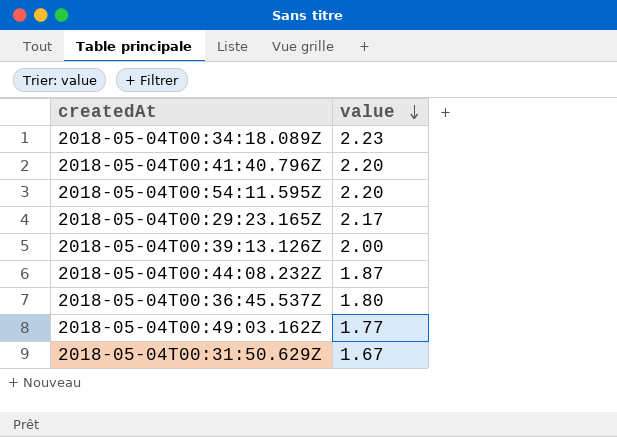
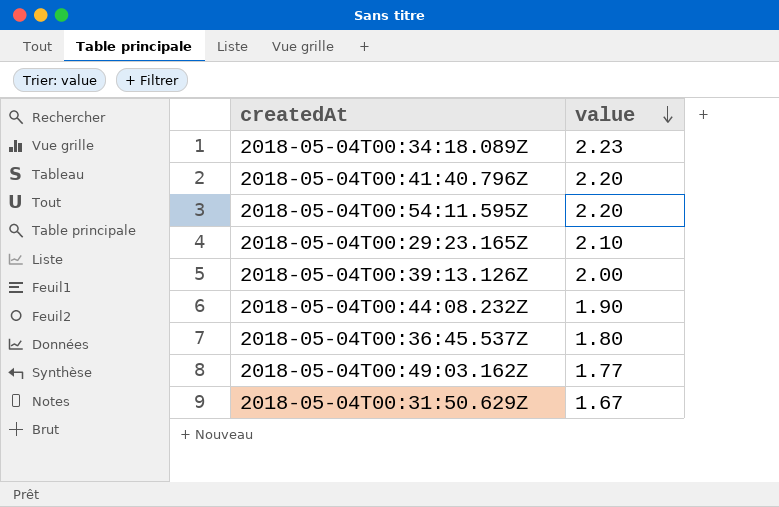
2018-05-04T00:29:23.165Z | value: 2.17 -> 2.10
2018-05-04T00:44:08.232Z | value: 1.87 -> 1.90

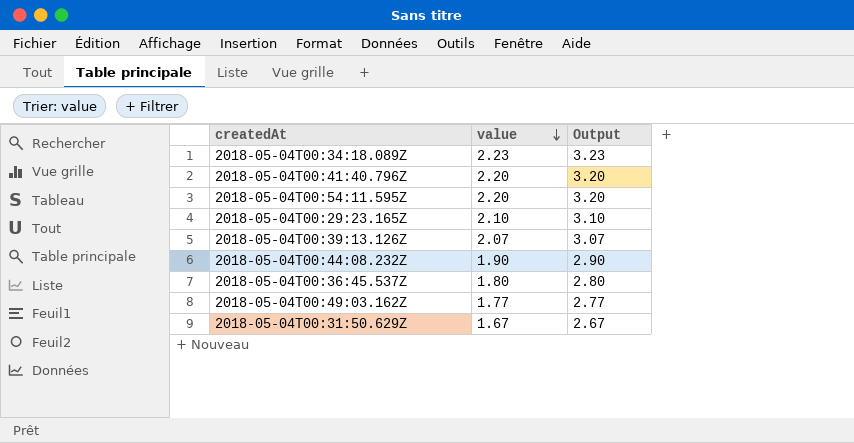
column Output | formula: none -> [value] + 1
2018-05-04T00:39:13.126Z | value: 2.00 -> 2.07

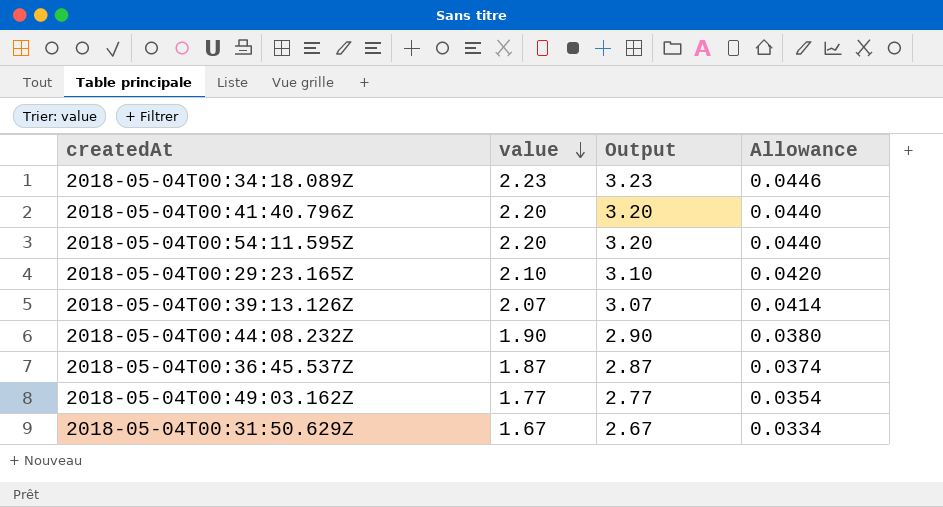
column Allowance | formula: none -> [value] * 0.02
2018-05-04T00:36:45.537Z | value: 1.80 -> 1.87
2018-05-04T00:36:45.537Z | Output: 2.80 -> 2.87

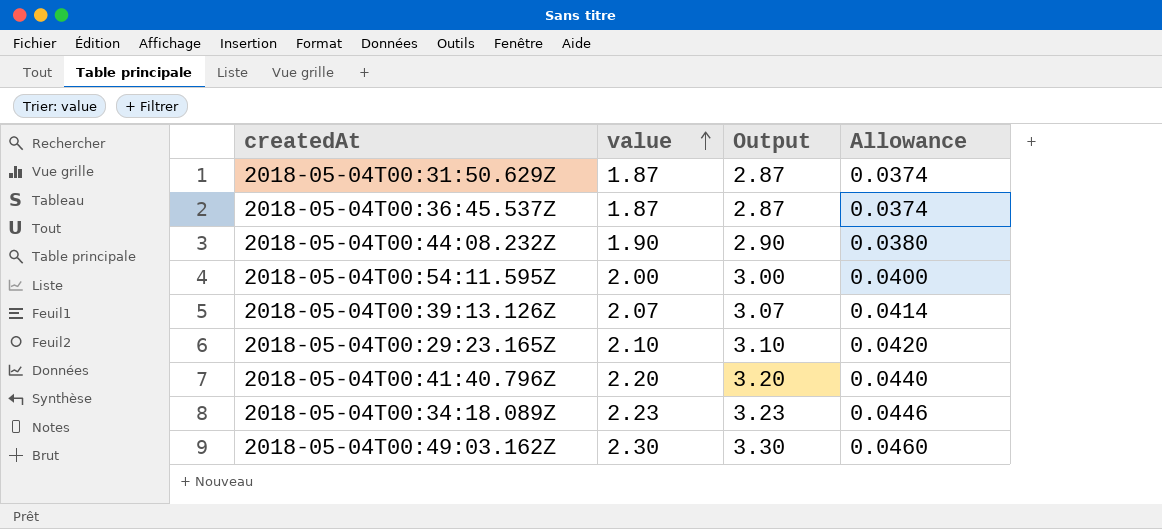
row order: value descending -> value ascending
2018-05-04T00:31:50.629Z | value: 1.67 -> 1.87
2018-05-04T00:31:50.629Z | Output: 2.67 -> 2.87
2018-05-04T00:31:50.629Z | Allowance: 0.0334 -> 0.0374
2018-05-04T00:54:11.595Z | value: 2.20 -> 2.00
2018-05-04T00:54:11.595Z | Output: 3.20 -> 3.00
2018-05-04T00:54:11.595Z | Allowance: 0.0440 -> 0.0400
2018-05-04T00:49:03.162Z | value: 1.77 -> 2.30
2018-05-04T00:49:03.162Z | Output: 2.77 -> 3.30
2018-05-04T00:49:03.162Z | Allowance: 0.0354 -> 0.0460

